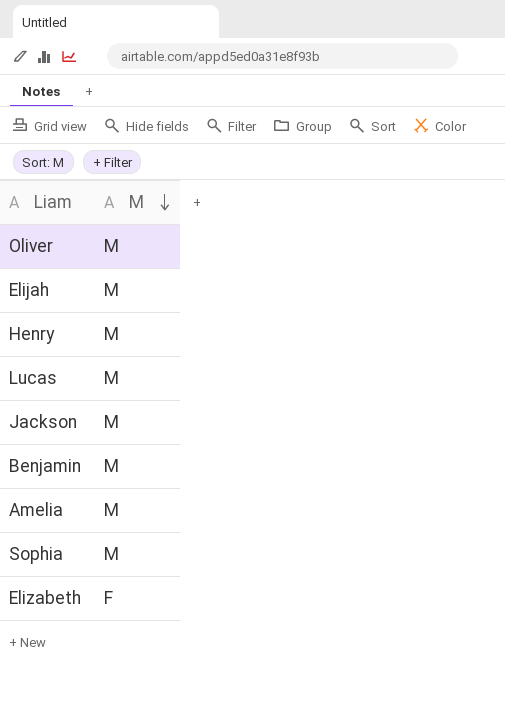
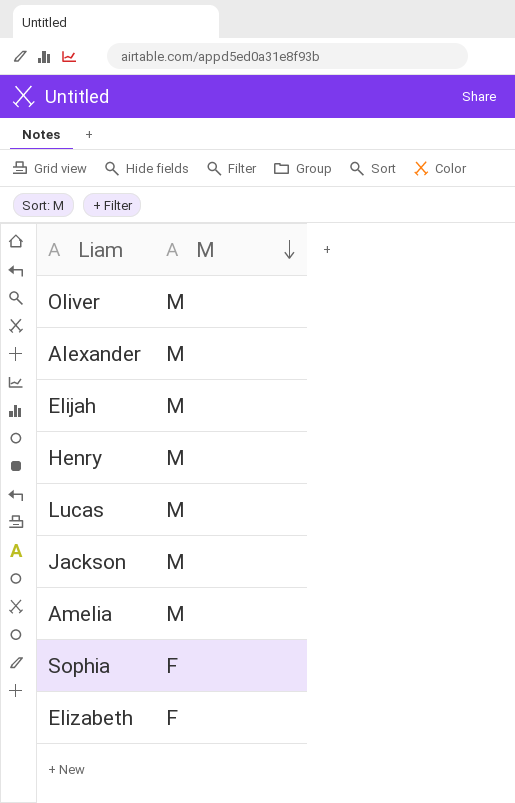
row Benjamin: M -> none
row Alexander: none -> M
Sophia | M: M -> F

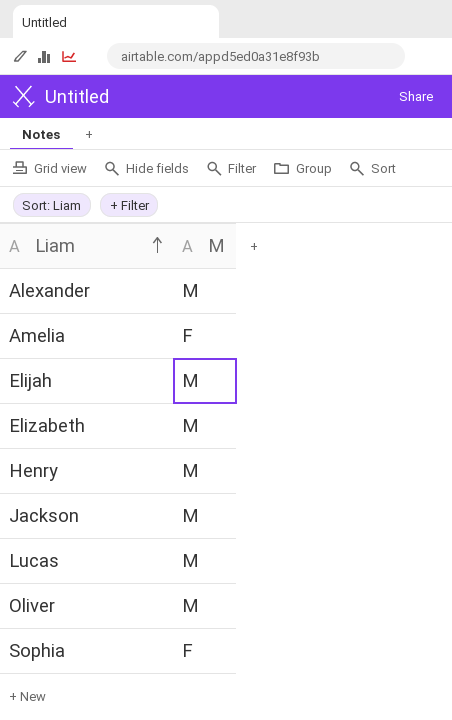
row order: M descending -> Liam ascending
Amelia | M: M -> F
Elizabeth | M: F -> M

